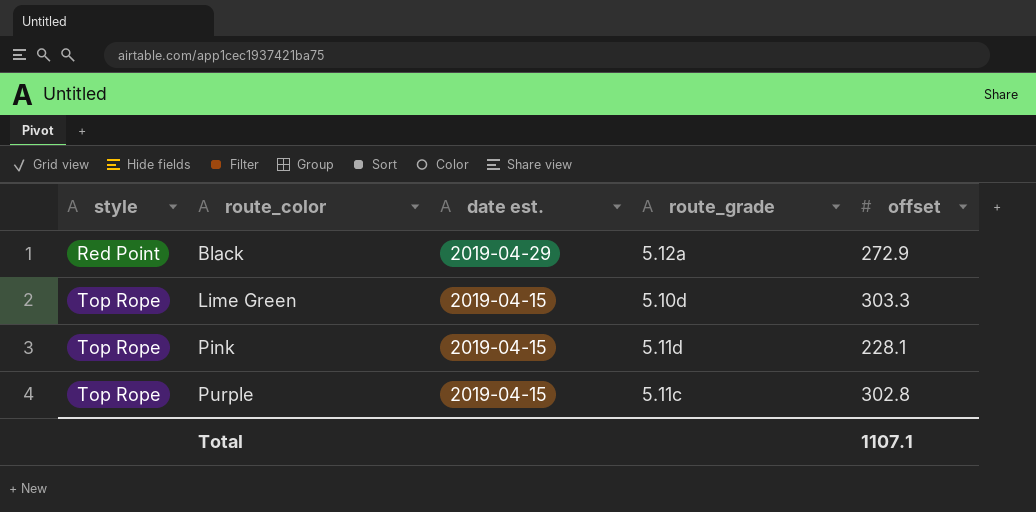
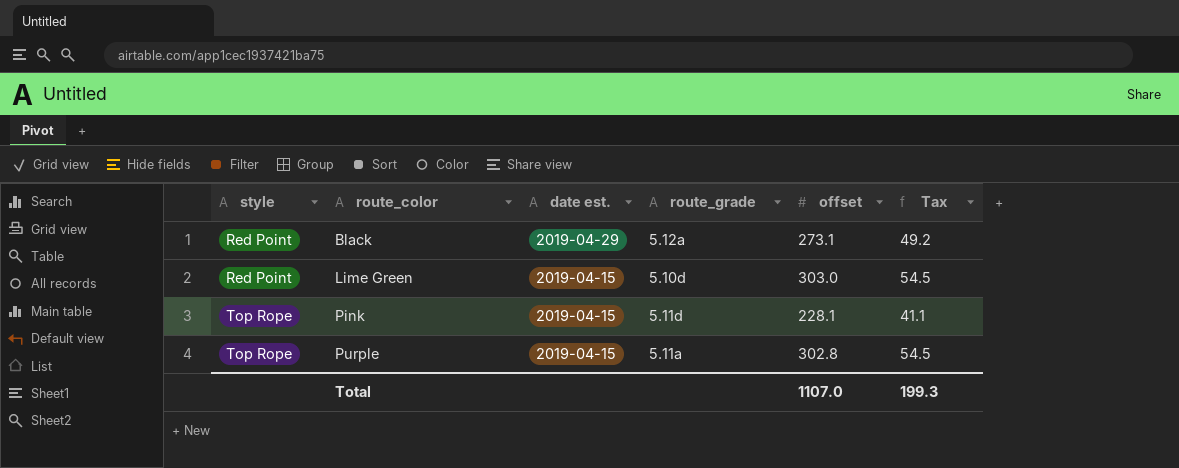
column Tax | formula: none -> [offset] * 0.18
Black | offset: 272.9 -> 273.1
Lime Green | style: Top Rope -> Red Point
Lime Green | offset: 303.3 -> 303.0
Purple | route_grade: 5.11c -> 5.11a
Total | offset: 1107.1 -> 1107.0

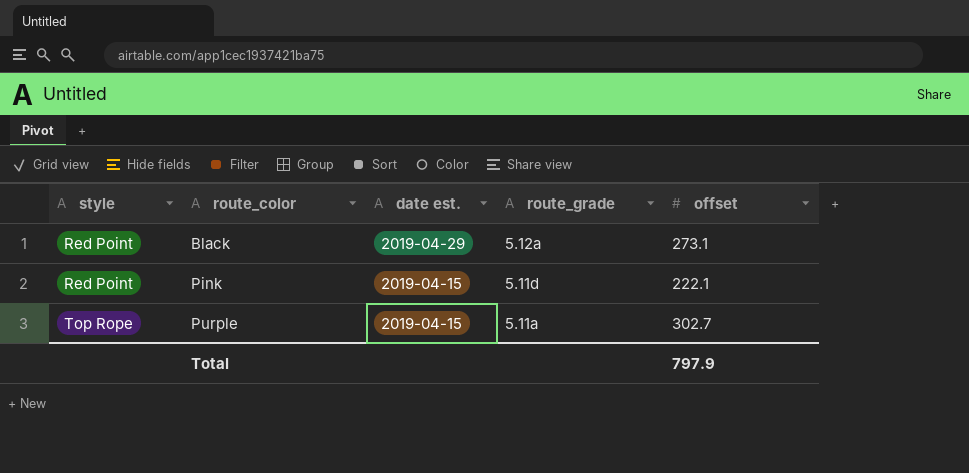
column Tax | formula: [offset] * 0.18 -> none
row Lime Green: Red Point | 2019-04-15 | 5.10d | 303.0 | 54.5 -> none
Pink | style: Top Rope -> Red Point
Pink | offset: 228.1 -> 222.1
Purple | offset: 302.8 -> 302.7
Total | offset: 1107.0 -> 797.9

